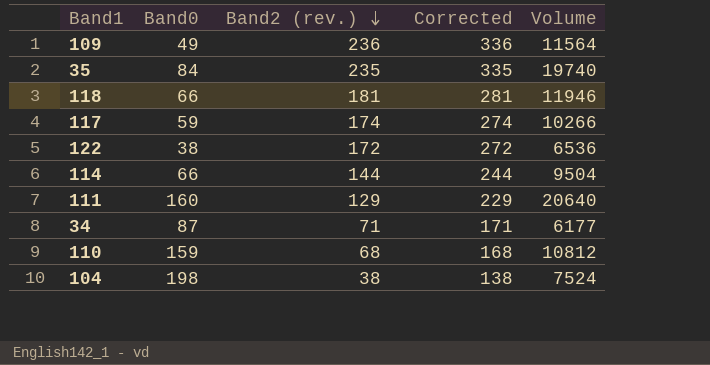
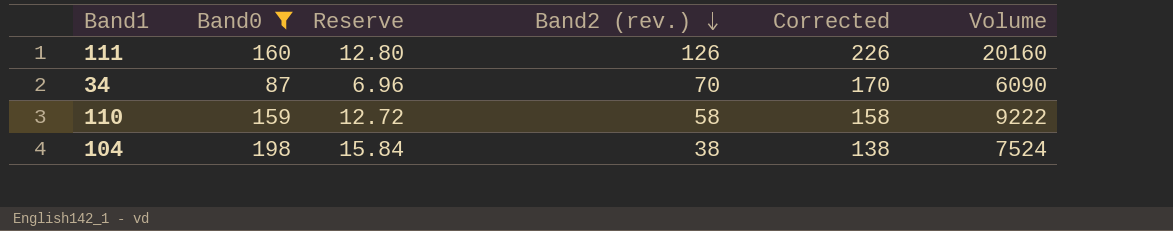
filter: none -> Band0 >= 87
column Reserve | formula: none -> [Band0] * 0.08
111 | Band2 (rev.): 129 -> 126
111 | Corrected: 229 -> 226
111 | Volume: 20640 -> 20160
34 | Band2 (rev.): 71 -> 70
34 | Corrected: 171 -> 170
34 | Volume: 6177 -> 6090
110 | Band2 (rev.): 68 -> 58
110 | Corrected: 168 -> 158
110 | Volume: 10812 -> 9222

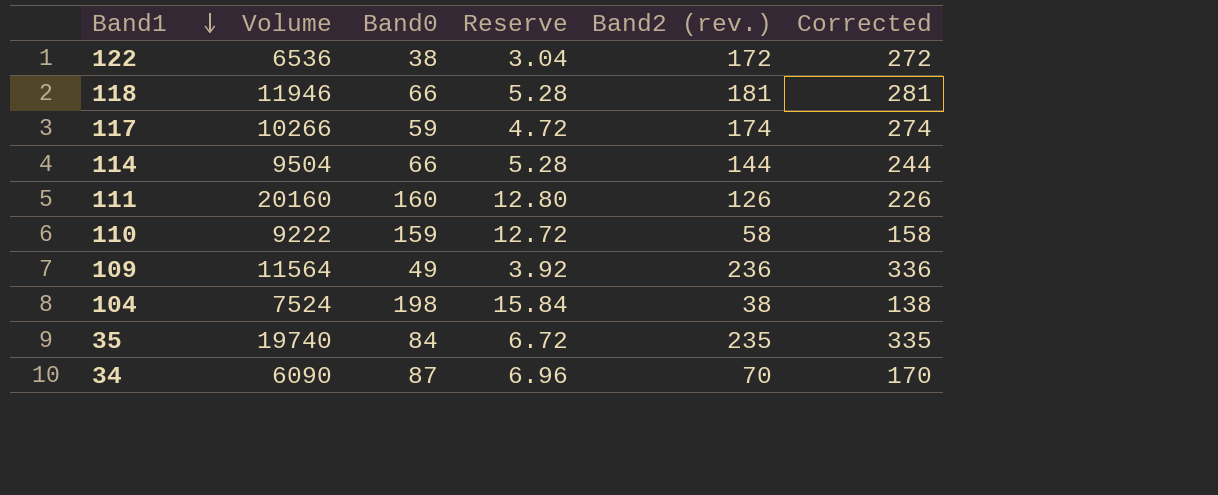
filter: Band0 >= 87 -> none
row order: Band2 (rev.) descending -> Band1 descending
column Volume | position: 6 -> 2

